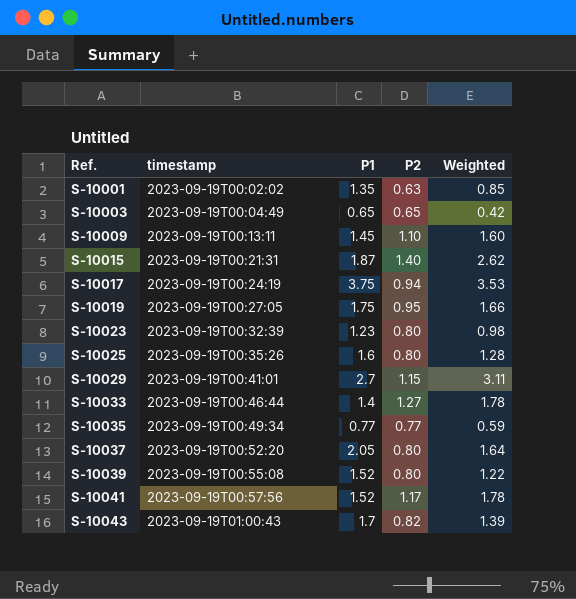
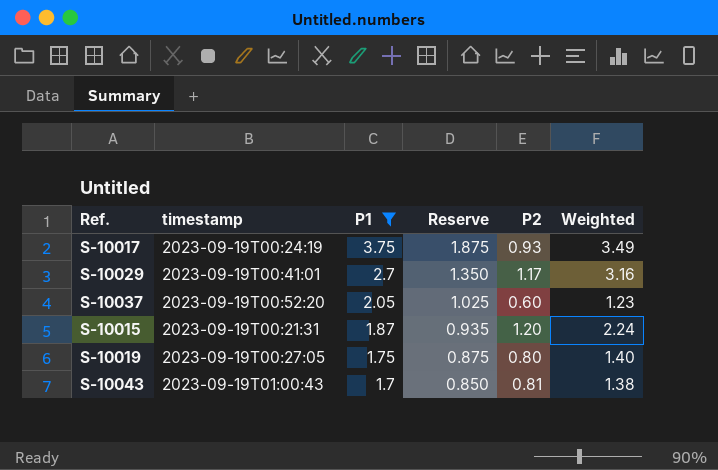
filter: none -> P1 >= 1.7
row order: Ref. ascending -> P1 descending
column Reserve | formula: none -> [P1] * 0.5
S-10017 | P2: 0.94 -> 0.93
S-10017 | Weighted: 3.53 -> 3.49
S-10029 | P2: 1.15 -> 1.17
S-10029 | Weighted: 3.11 -> 3.16
S-10037 | P2: 0.80 -> 0.60
S-10037 | Weighted: 1.64 -> 1.23
S-10015 | P2: 1.40 -> 1.20
S-10015 | Weighted: 2.62 -> 2.24
S-10019 | P2: 0.95 -> 0.80
S-10019 | Weighted: 1.66 -> 1.40
S-10043 | P2: 0.82 -> 0.81
S-10043 | Weighted: 1.39 -> 1.38

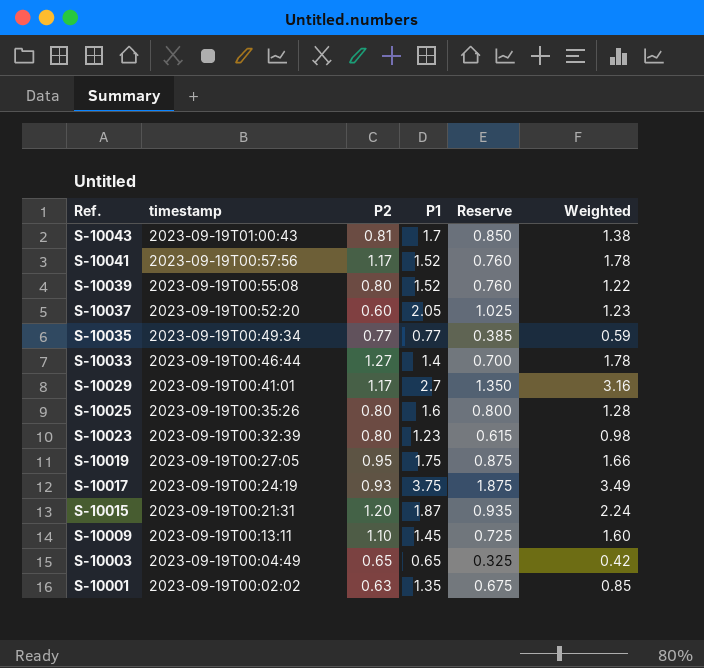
filter: P1 >= 1.7 -> none
row order: P1 descending -> Ref. descending
column P2 | position: 5 -> 3
S-10019 | P2: 0.80 -> 0.95
S-10019 | Weighted: 1.40 -> 1.66

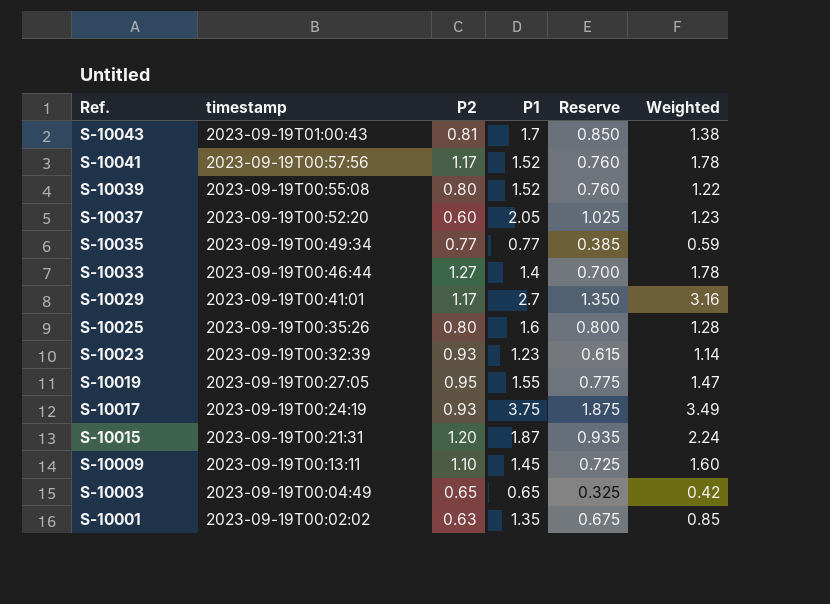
S-10023 | P2: 0.80 -> 0.93
S-10023 | Weighted: 0.98 -> 1.14
S-10019 | P1: 1.75 -> 1.55
S-10019 | Reserve: 0.875 -> 0.775
S-10019 | Weighted: 1.66 -> 1.47

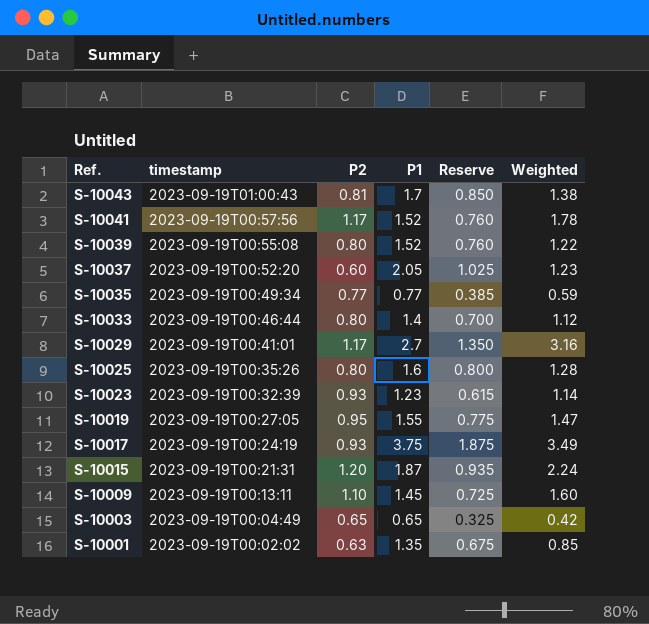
S-10033 | P2: 1.27 -> 0.80
S-10033 | Weighted: 1.78 -> 1.12

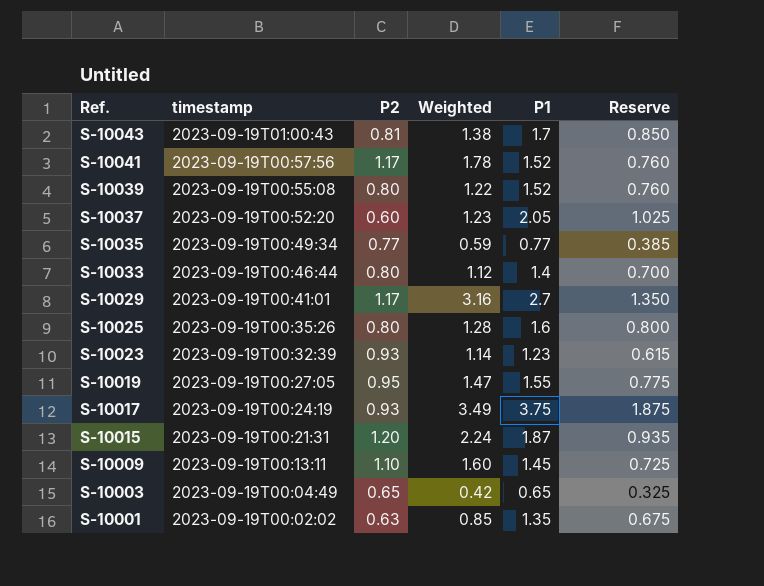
column Weighted | position: 6 -> 4

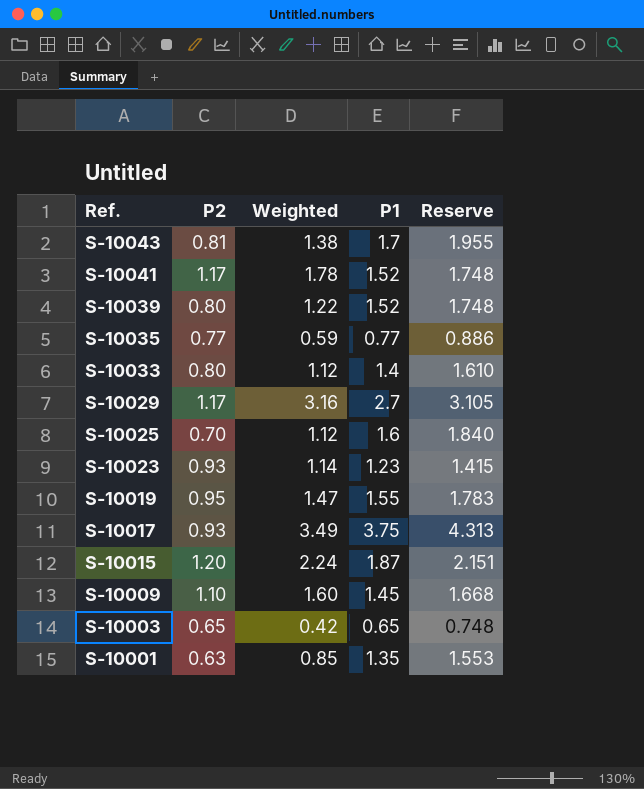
column timestamp | position: 2 -> none
column Reserve | formula: [P1] * 0.5 -> [P1] * 1.15
row S-10037: 2023-09-19T00:52:20 | 0.60 | 1.23 | 2.05 | 1.025 -> none
S-10025 | P2: 0.80 -> 0.70
S-10025 | Weighted: 1.28 -> 1.12

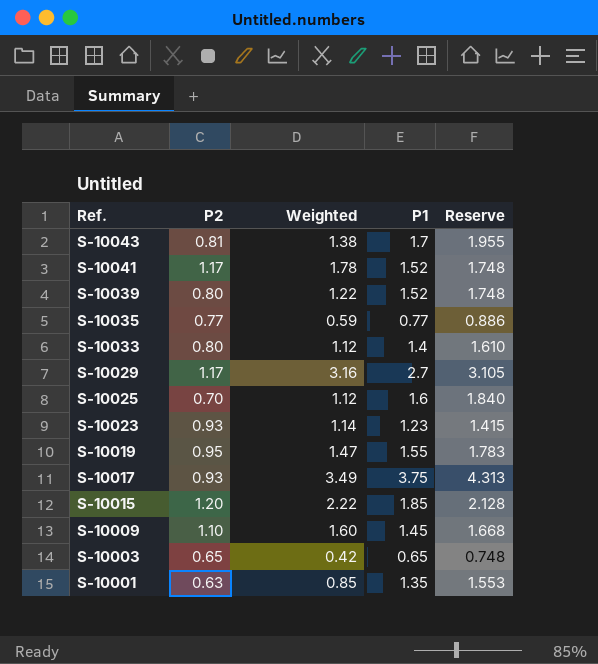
S-10015 | Weighted: 2.24 -> 2.22
S-10015 | P1: 1.87 -> 1.85
S-10015 | Reserve: 2.151 -> 2.128

